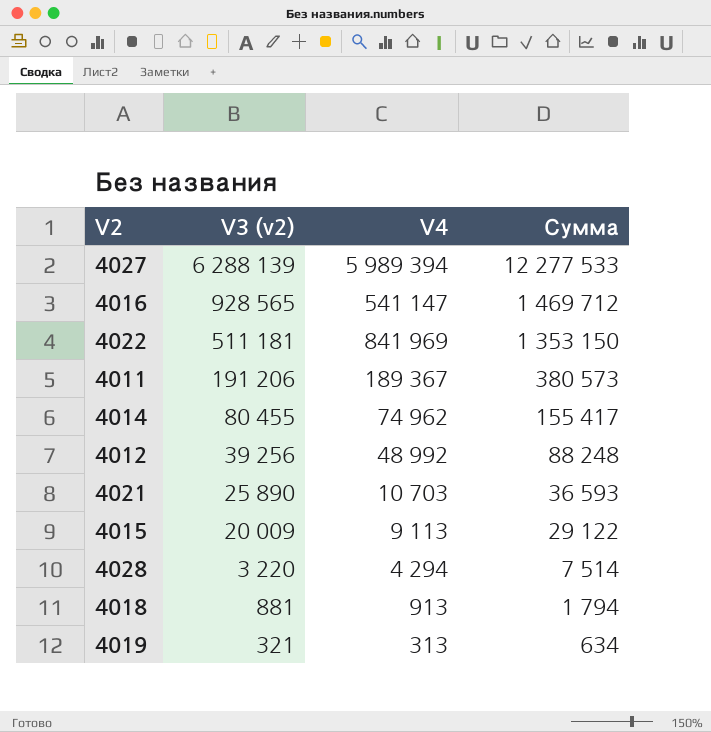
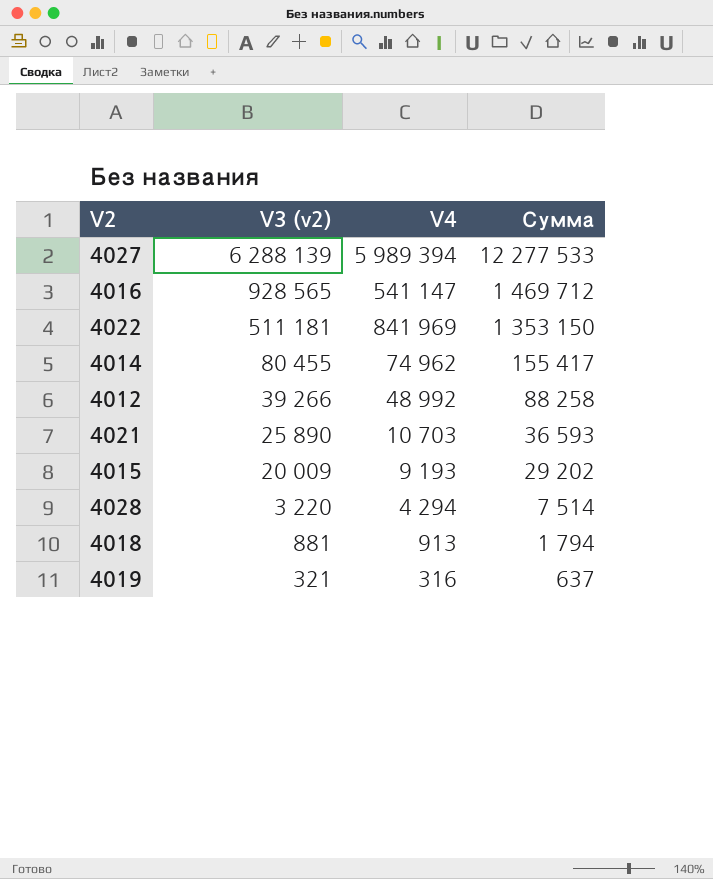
row 4011: 191 206 | 189 367 | 380 573 -> none
4012 | V3 (v2): 39 256 -> 39 266
4012 | Сумма: 88 248 -> 88 258
4015 | V4: 9 113 -> 9 193
4015 | Сумма: 29 122 -> 29 202
4019 | V4: 313 -> 316
4019 | Сумма: 634 -> 637

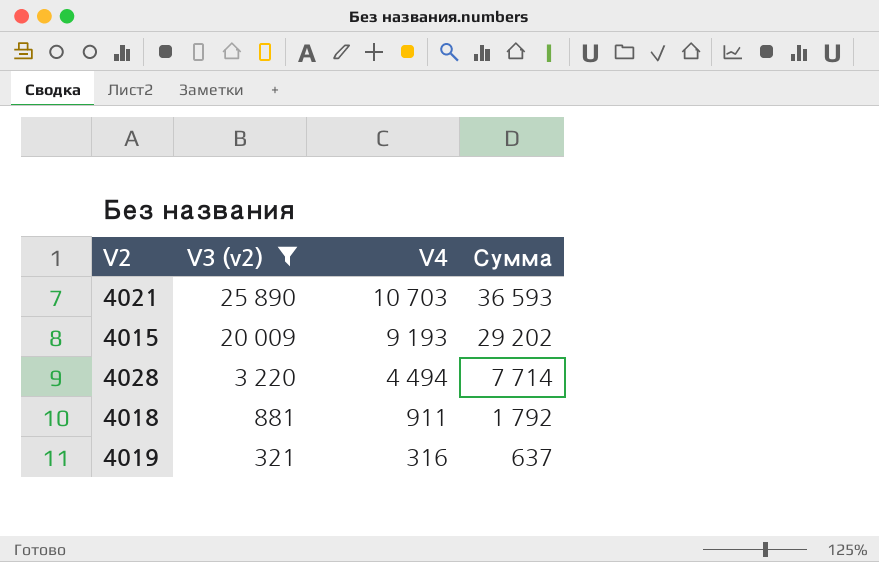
filter: none -> V3 (v2) <= 25 890
4028 | V4: 4 294 -> 4 494
4028 | Сумма: 7 514 -> 7 714
4018 | V4: 913 -> 911
4018 | Сумма: 1 794 -> 1 792

